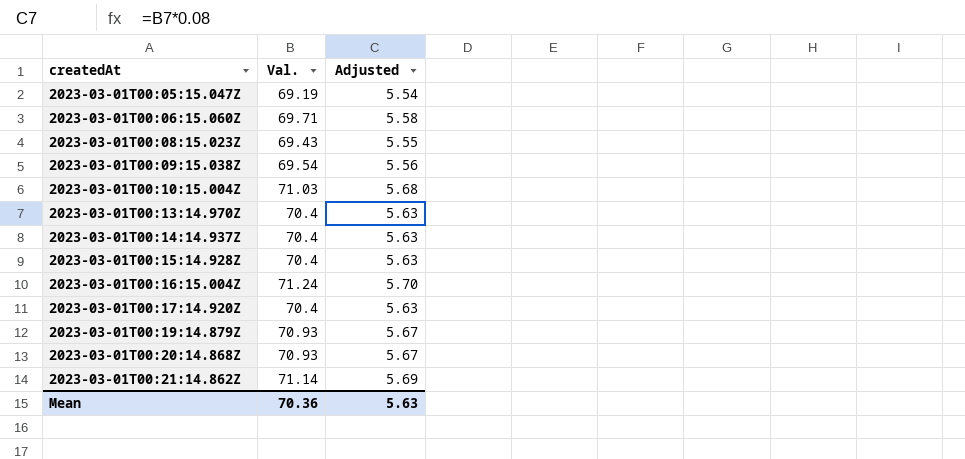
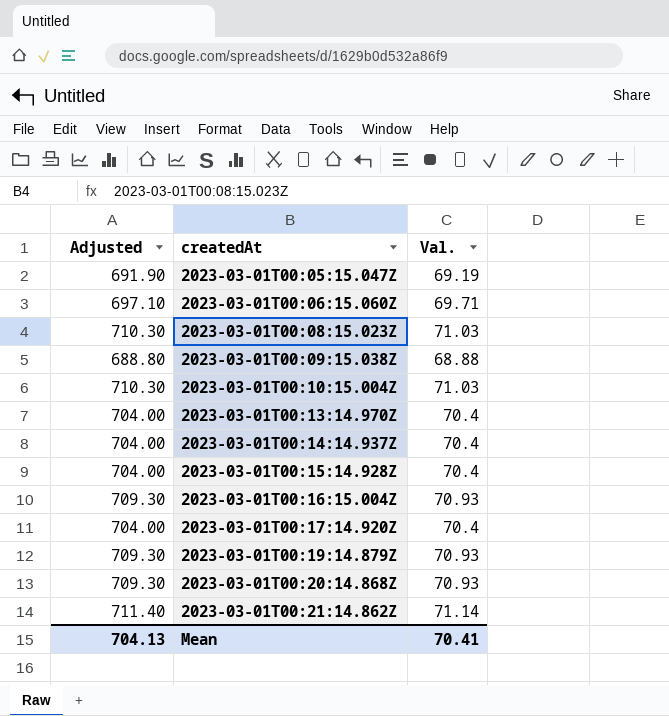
column Adjusted | formula: [Val.] * 0.08 -> [Val.] * 10
column Adjusted | position: 3 -> 1
2023-03-01T00:08:15.023Z | Val.: 69.43 -> 71.03
2023-03-01T00:09:15.038Z | Val.: 69.54 -> 68.88
2023-03-01T00:16:15.004Z | Val.: 71.24 -> 70.93
Mean | Adjusted: 5.63 -> 704.13
Mean | Val.: 70.36 -> 70.41

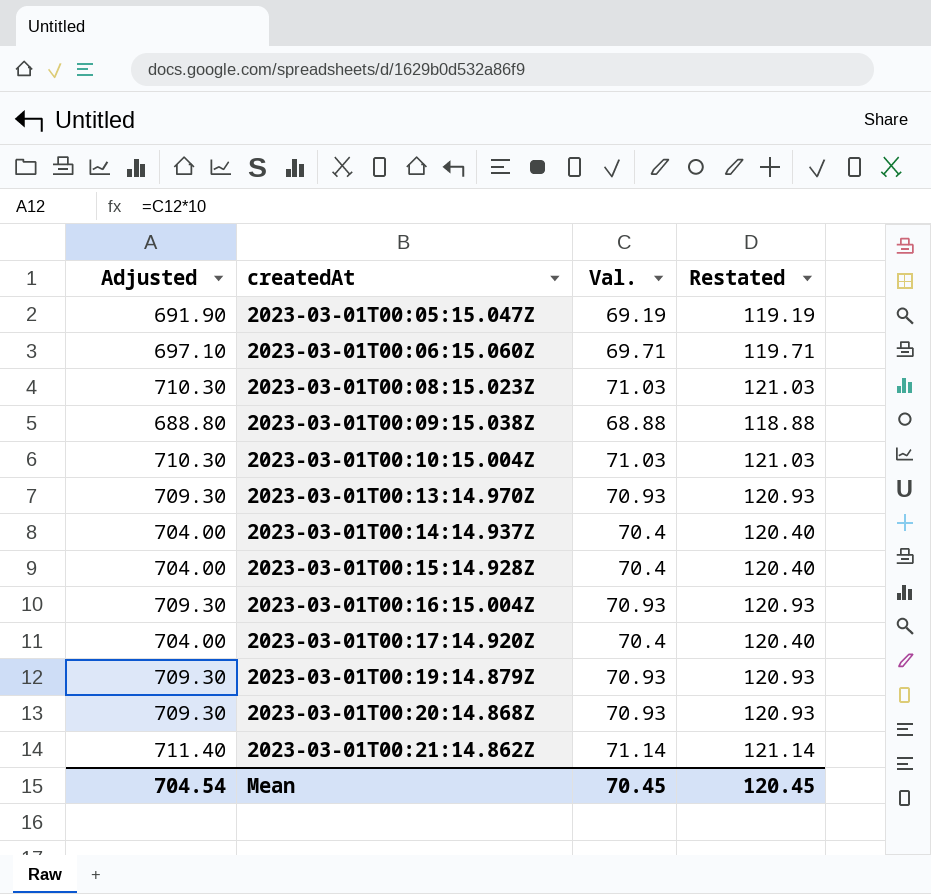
column Restated | formula: none -> [Val.] + 50
2023-03-01T00:13:14.970Z | Adjusted: 704.00 -> 709.30
2023-03-01T00:13:14.970Z | Val.: 70.4 -> 70.93
Mean | Adjusted: 704.13 -> 704.54
Mean | Val.: 70.41 -> 70.45

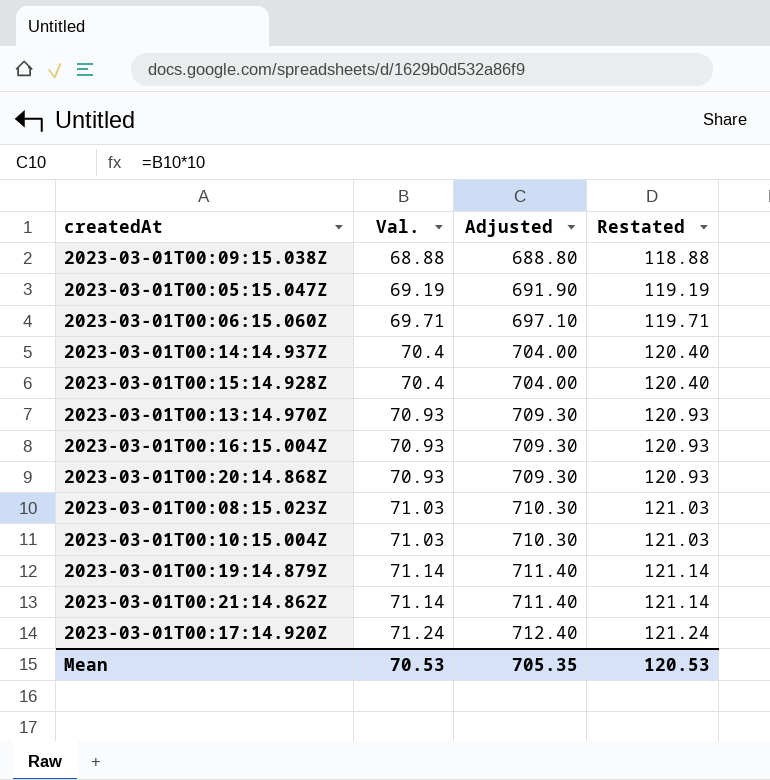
row order: createdAt ascending -> Val. ascending
column Adjusted | position: 1 -> 3
2023-03-01T00:19:14.879Z | Val.: 70.93 -> 71.14
2023-03-01T00:19:14.879Z | Adjusted: 709.30 -> 711.40
2023-03-01T00:19:14.879Z | Restated: 120.93 -> 121.14
2023-03-01T00:17:14.920Z | Val.: 70.4 -> 71.24
2023-03-01T00:17:14.920Z | Adjusted: 704.00 -> 712.40
2023-03-01T00:17:14.920Z | Restated: 120.40 -> 121.24
Mean | Val.: 70.45 -> 70.53
Mean | Adjusted: 704.54 -> 705.35
Mean | Restated: 120.45 -> 120.53

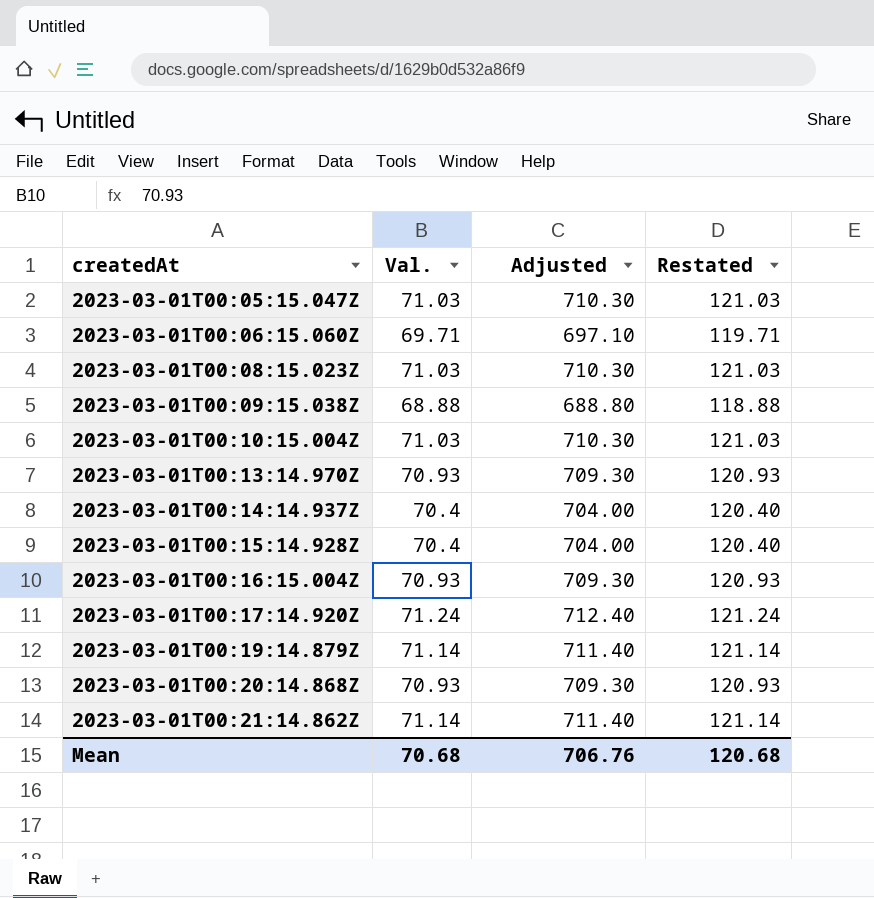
row order: Val. ascending -> createdAt ascending
2023-03-01T00:05:15.047Z | Val.: 69.19 -> 71.03
2023-03-01T00:05:15.047Z | Adjusted: 691.90 -> 710.30
2023-03-01T00:05:15.047Z | Restated: 119.19 -> 121.03
Mean | Val.: 70.53 -> 70.68
Mean | Adjusted: 705.35 -> 706.76
Mean | Restated: 120.53 -> 120.68

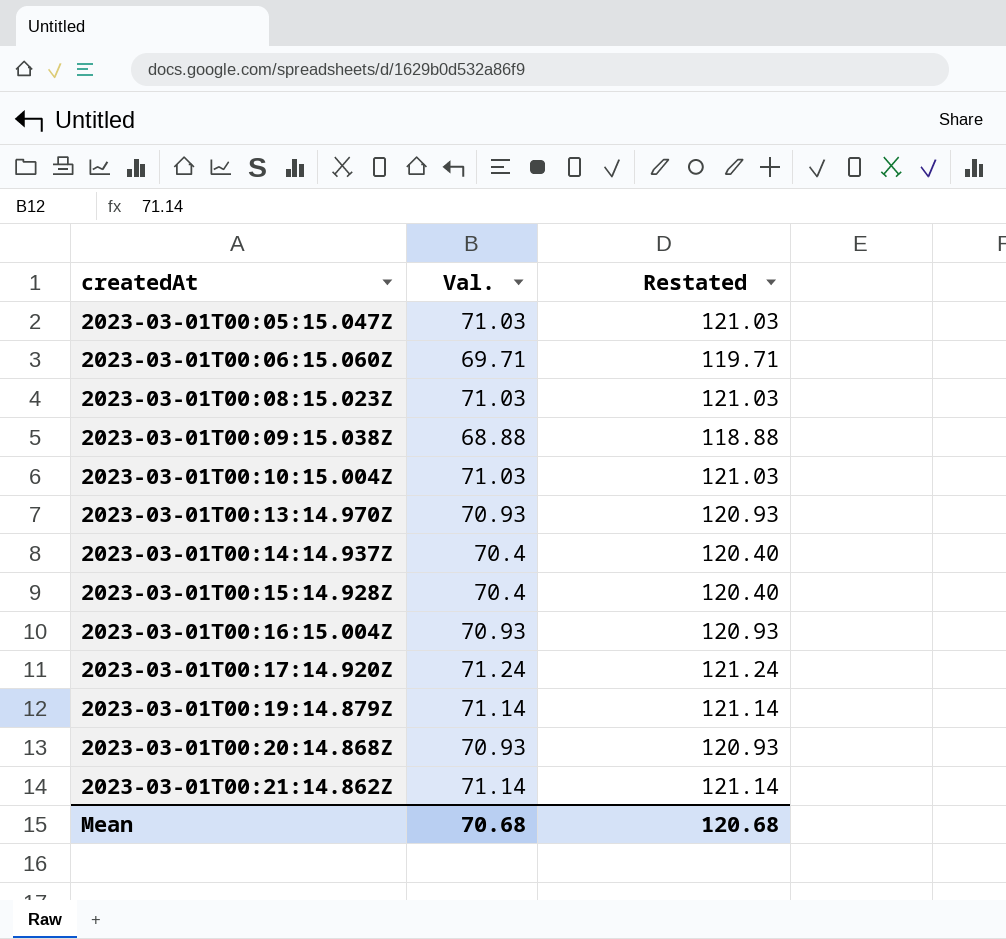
column Adjusted | formula: [Val.] * 10 -> none

